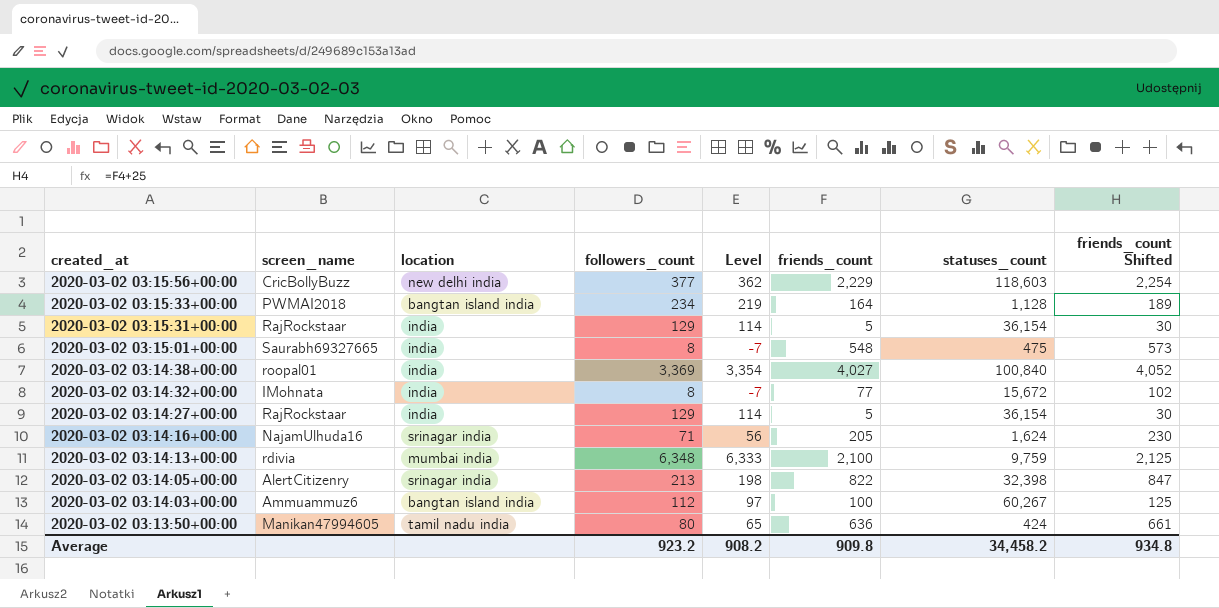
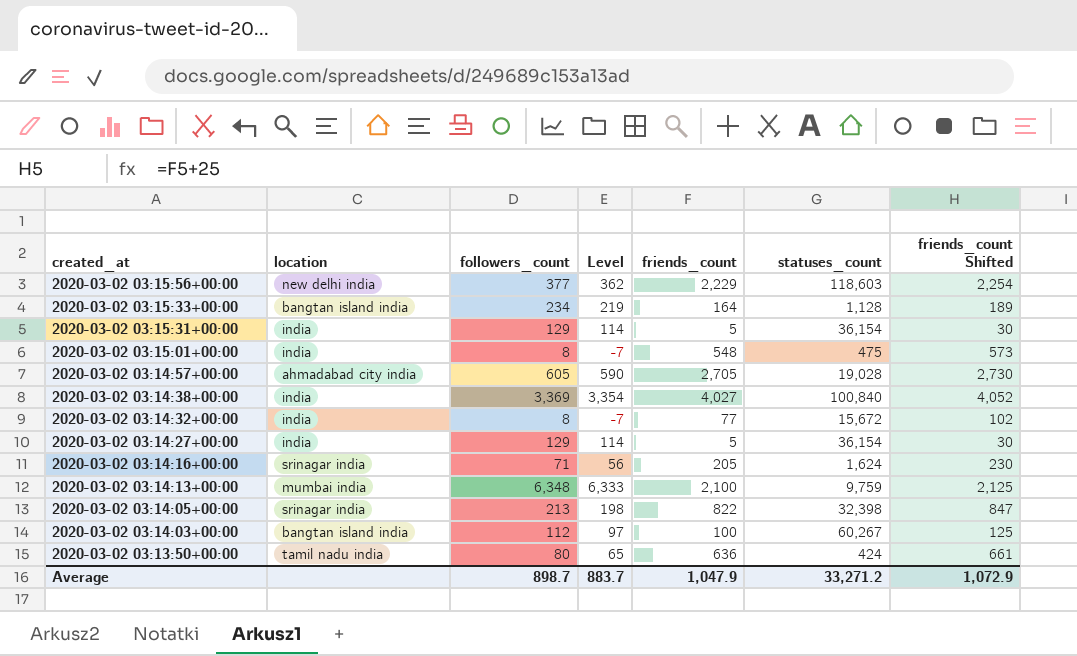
column screen_name | position: 2 -> none
row 2020-03-02 03:14:57+00:00: none -> ahmadabad city india | 605 | 590 | 2,705 | 19,028 | 2,730
Average | followers_count: 923.2 -> 898.7
Average | Level: 908.2 -> 883.7
Average | friends_count: 909.8 -> 1,047.9
Average | statuses_count: 34,458.2 -> 33,271.2
Average | friends_count Shifted: 934.8 -> 1,072.9

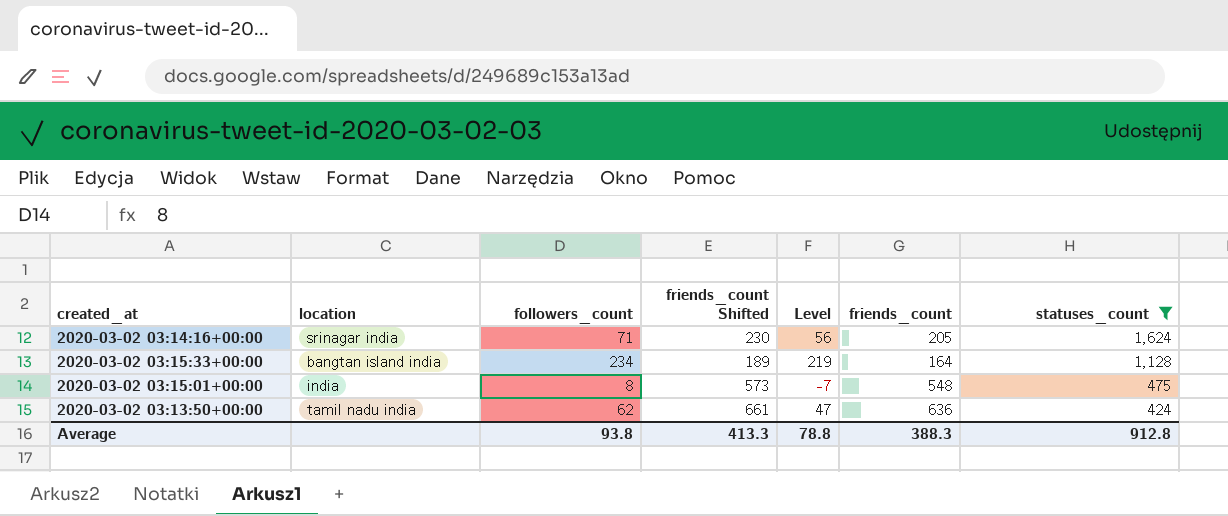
filter: none -> statuses_count <= 1,624
row order: created_at descending -> statuses_count descending
column friends_count Shifted | position: 7 -> 4
2020-03-02 03:13:50+00:00 | followers_count: 80 -> 62
2020-03-02 03:13:50+00:00 | Level: 65 -> 47
Average | followers_count: 898.7 -> 93.8
Average | friends_count Shifted: 1,072.9 -> 413.3
Average | Level: 883.7 -> 78.8
Average | friends_count: 1,047.9 -> 388.3
Average | statuses_count: 33,271.2 -> 912.8

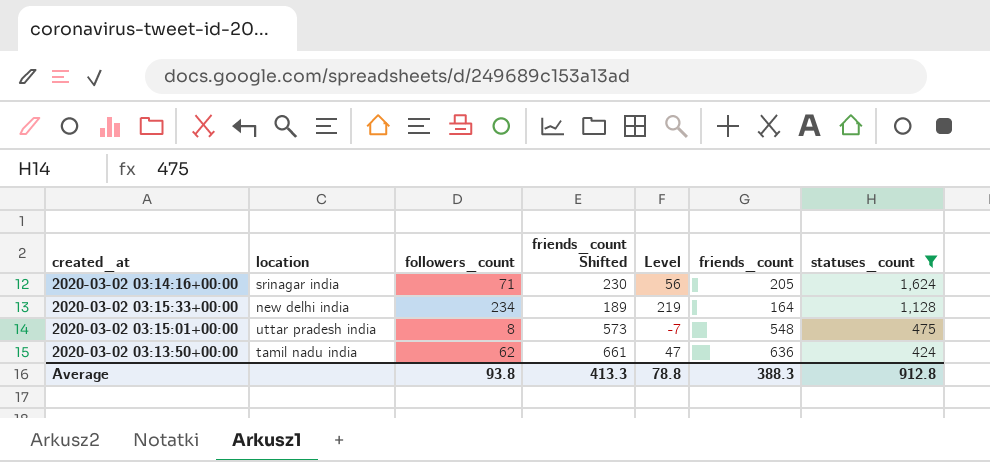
2020-03-02 03:15:33+00:00 | location: bangtan island india -> new delhi india
2020-03-02 03:15:01+00:00 | location: india -> uttar pradesh india

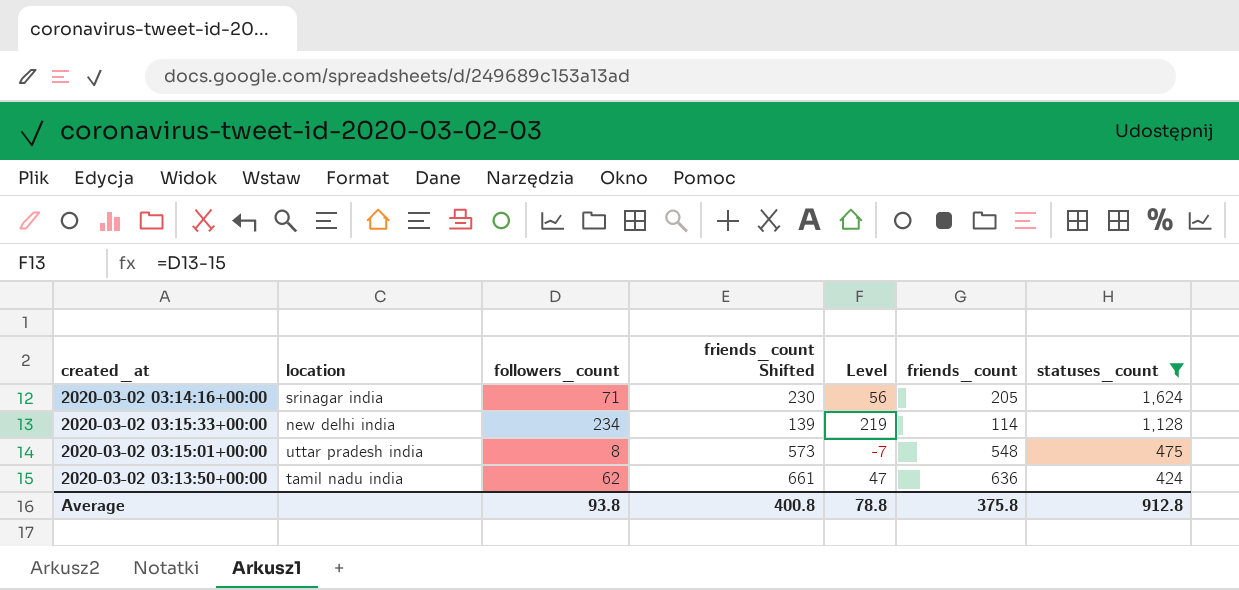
2020-03-02 03:15:33+00:00 | friends_count Shifted: 189 -> 139
2020-03-02 03:15:33+00:00 | friends_count: 164 -> 114
Average | friends_count Shifted: 413.3 -> 400.8
Average | friends_count: 388.3 -> 375.8

